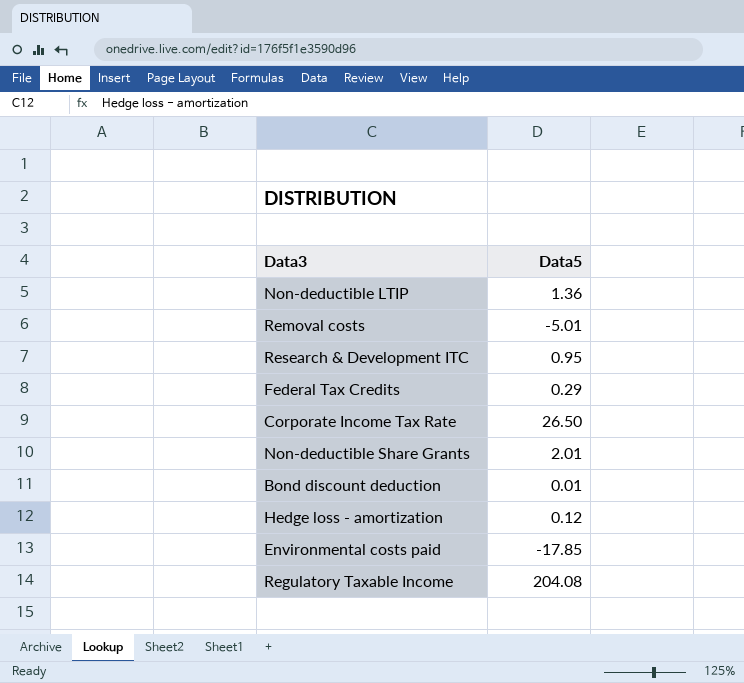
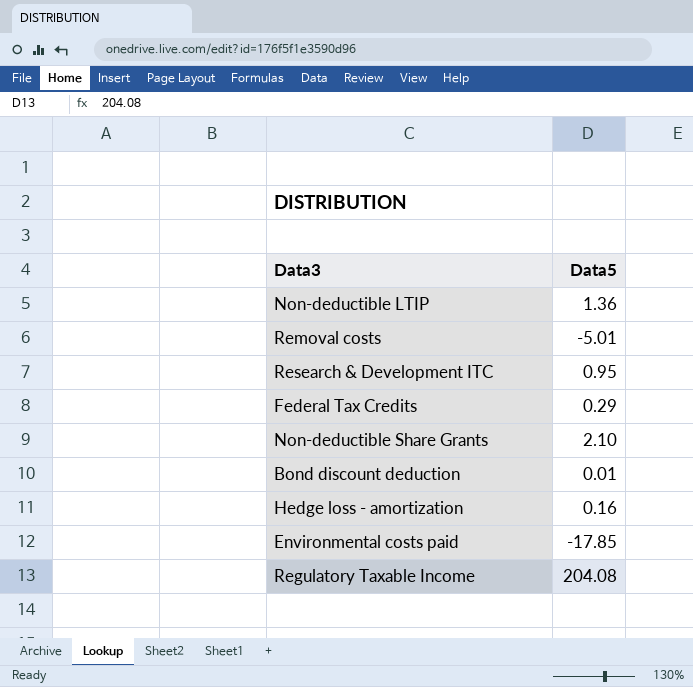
row Corporate Income Tax Rate: 26.50 -> none
Non-deductible Share Grants | Data5: 2.01 -> 2.10
Hedge loss - amortization | Data5: 0.12 -> 0.16

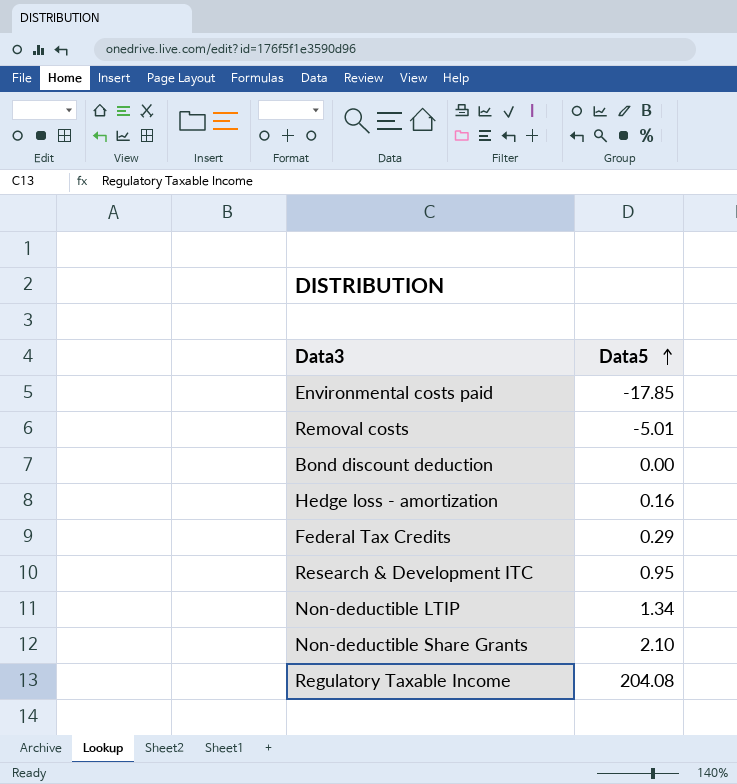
row order: none -> Data5 ascending
Bond discount deduction | Data5: 0.01 -> 0.00
Non-deductible LTIP | Data5: 1.36 -> 1.34

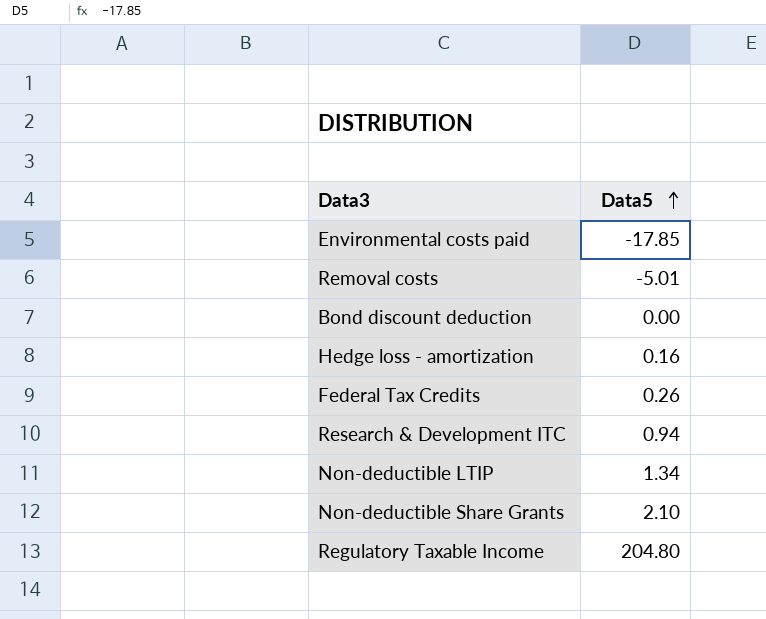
Federal Tax Credits | Data5: 0.29 -> 0.26
Research & Development ITC | Data5: 0.95 -> 0.94
Regulatory Taxable Income | Data5: 204.08 -> 204.80

